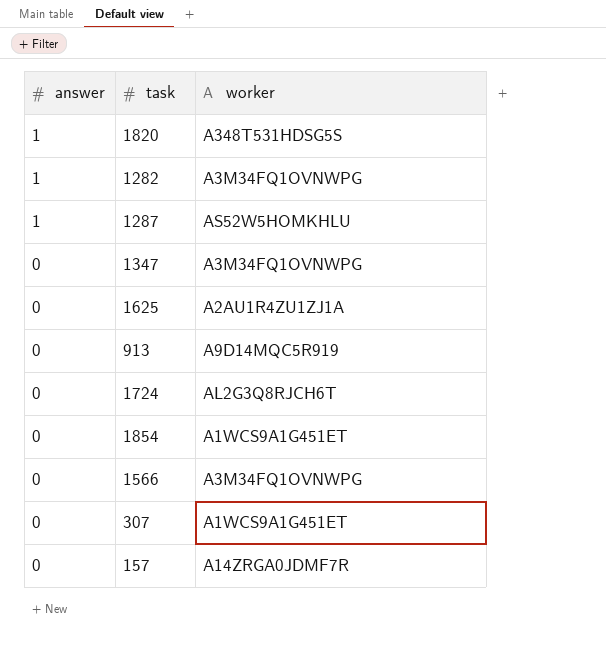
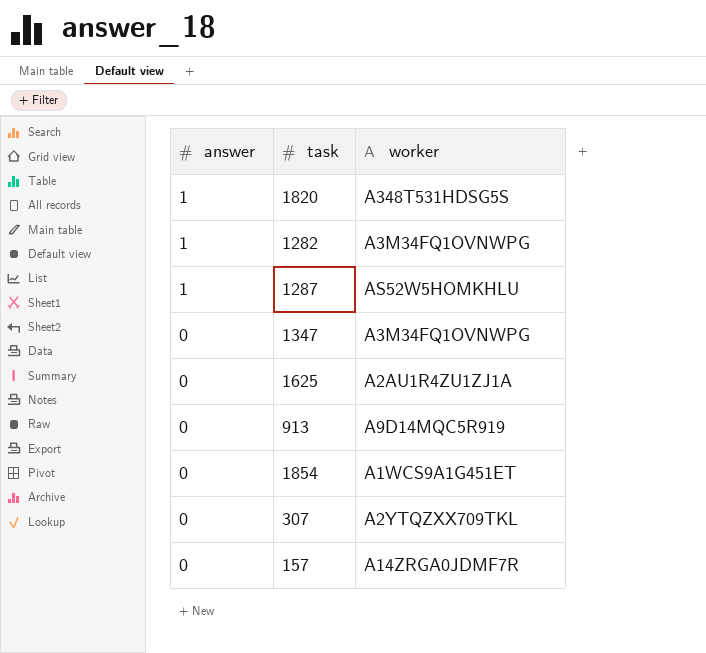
row 1724: 0 | AL2G3Q8RJCH6T -> none
row 1566: 0 | A3M34FQ1OVNWPG -> none
307 | worker: A1WCS9A1G451ET -> A2YTQZXX709TKL

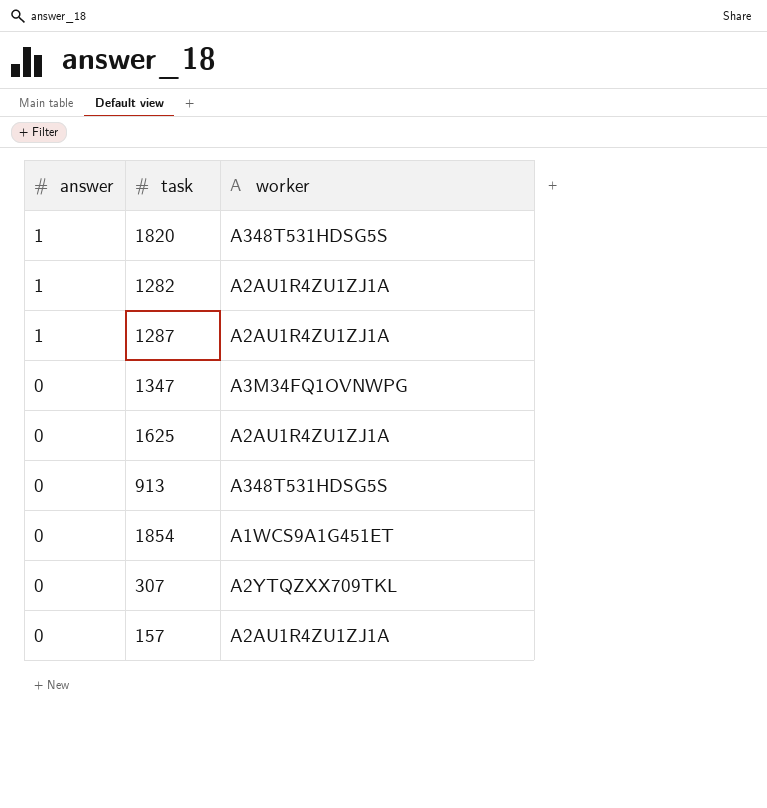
1282 | worker: A3M34FQ1OVNWPG -> A2AU1R4ZU1ZJ1A
1287 | worker: AS52W5HOMKHLU -> A2AU1R4ZU1ZJ1A
913 | worker: A9D14MQC5R919 -> A348T531HDSG5S
157 | worker: A14ZRGA0JDMF7R -> A2AU1R4ZU1ZJ1A

